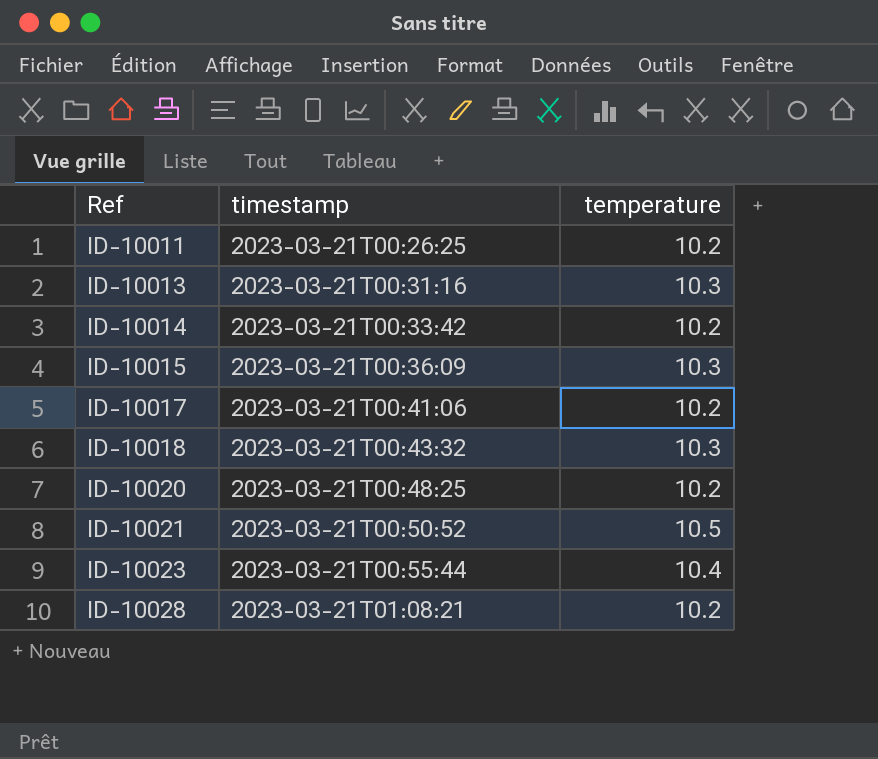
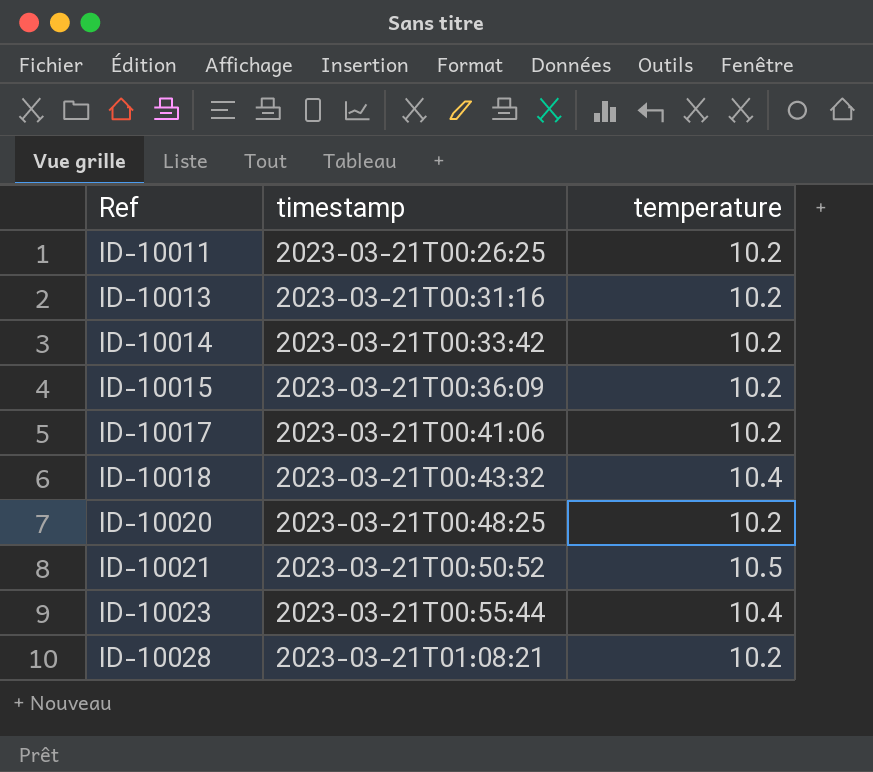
ID-10013 | temperature: 10.3 -> 10.2
ID-10015 | temperature: 10.3 -> 10.2
ID-10018 | temperature: 10.3 -> 10.4

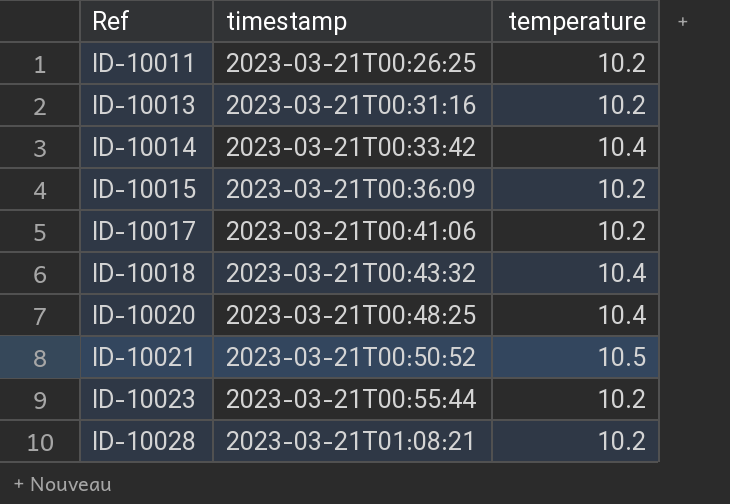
ID-10014 | temperature: 10.2 -> 10.4
ID-10020 | temperature: 10.2 -> 10.4
ID-10023 | temperature: 10.4 -> 10.2

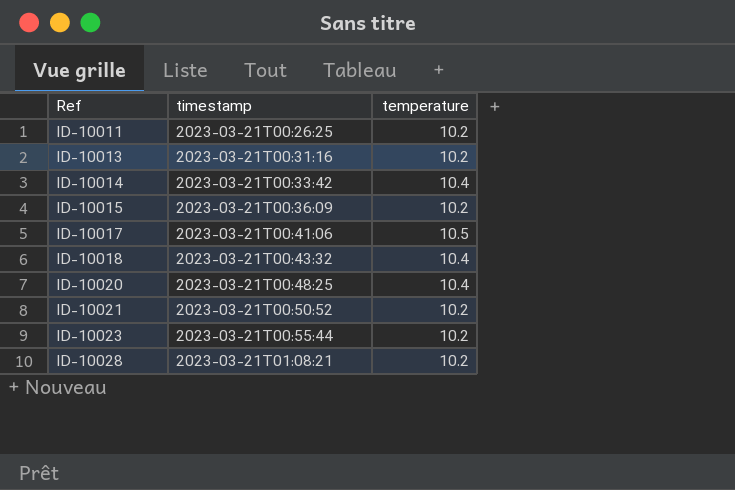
ID-10017 | temperature: 10.2 -> 10.5
ID-10021 | temperature: 10.5 -> 10.2

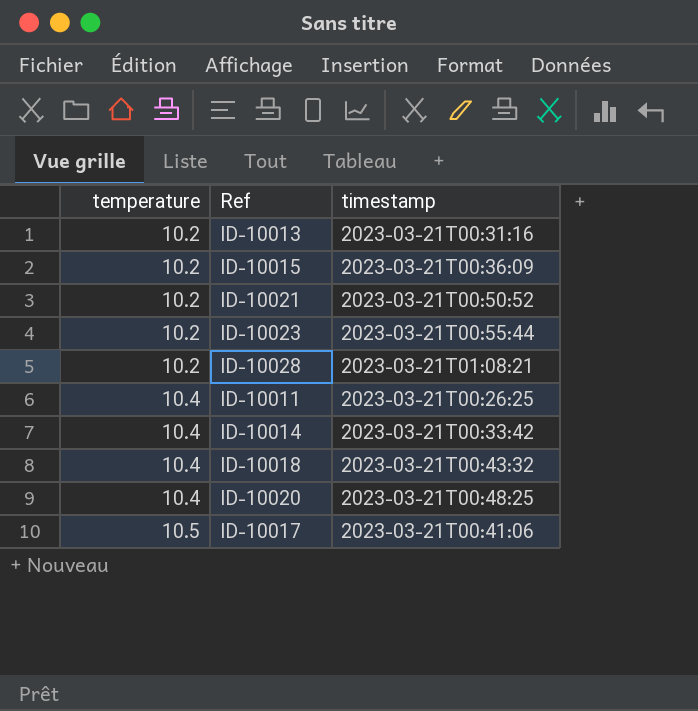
row order: Ref ascending -> temperature ascending
column temperature | position: 3 -> 1
ID-10011 | temperature: 10.2 -> 10.4

